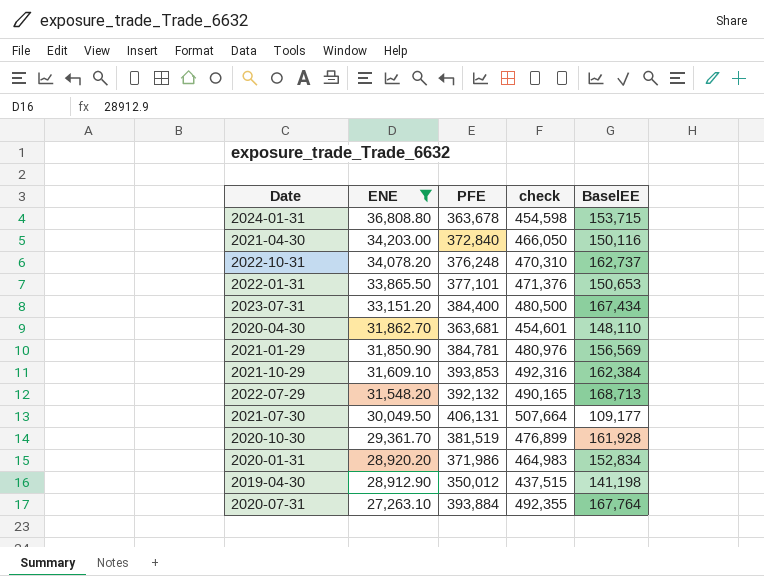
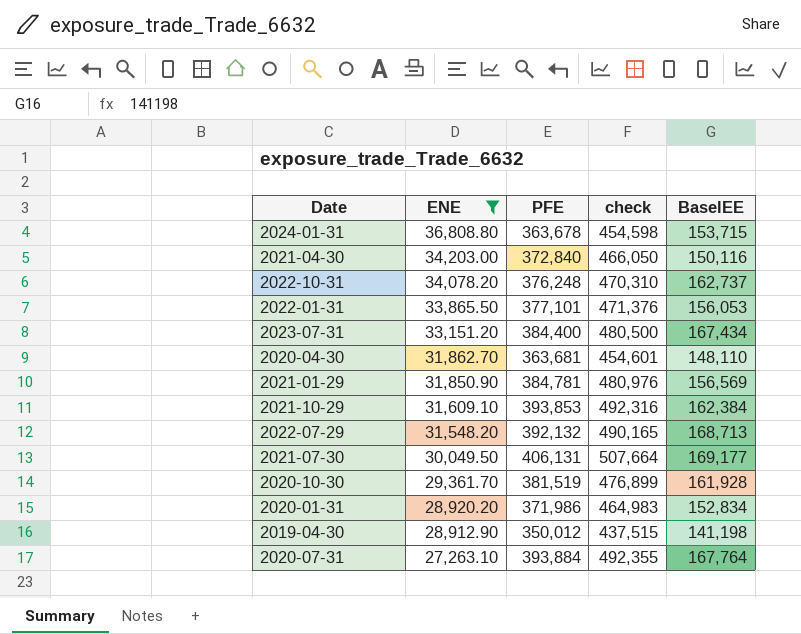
2022-01-31 | BaselEE: 150,653 -> 156,053
2021-07-30 | BaselEE: 109,177 -> 169,177

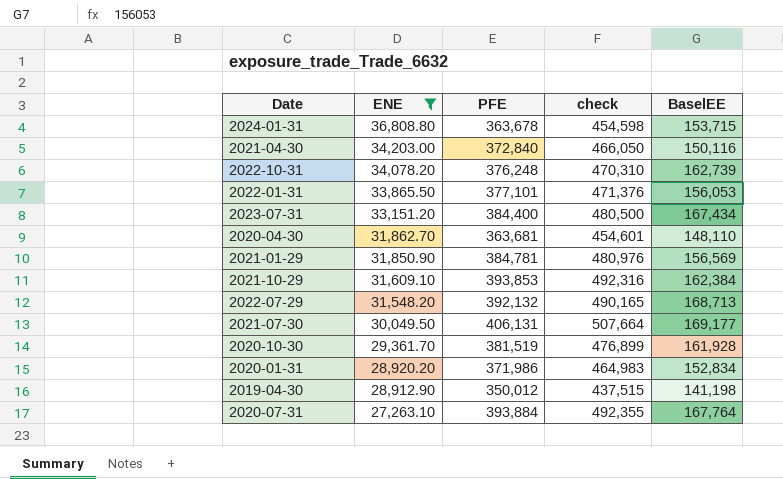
2022-10-31 | BaselEE: 162,737 -> 162,739

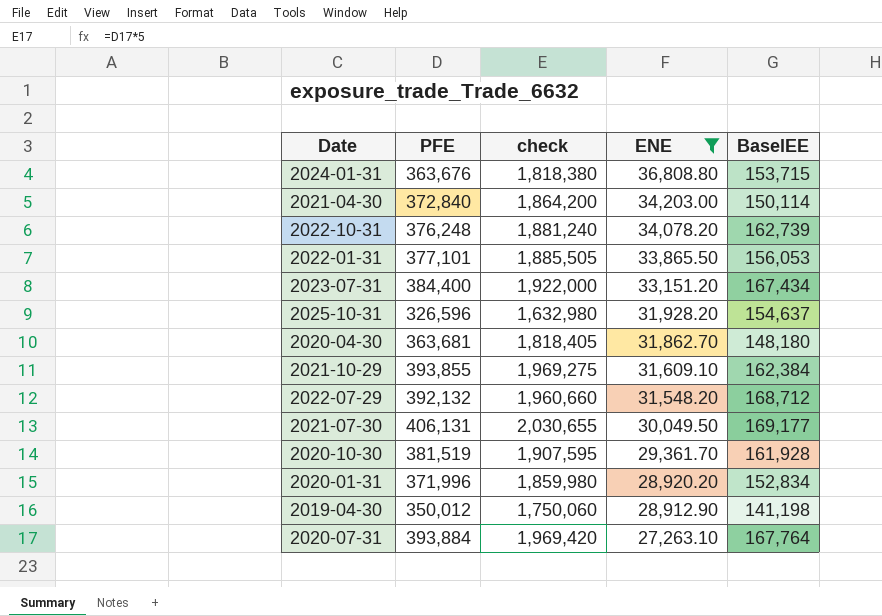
column check | formula: [PFE] * 1.25 -> [PFE] * 5
column ENE | position: 2 -> 4
row 2021-01-29: 31,850.90 | 384,781 | 480,976 | 156,569 -> none
2024-01-31 | PFE: 363,678 -> 363,676
2021-04-30 | BaselEE: 150,116 -> 150,114
row 2025-10-31: none -> 326,596 | 1,632,980 | 31,928.20 | 154,637
2020-04-30 | BaselEE: 148,110 -> 148,180
2021-10-29 | PFE: 393,853 -> 393,855
2022-07-29 | BaselEE: 168,713 -> 168,712
2020-01-31 | PFE: 371,986 -> 371,996

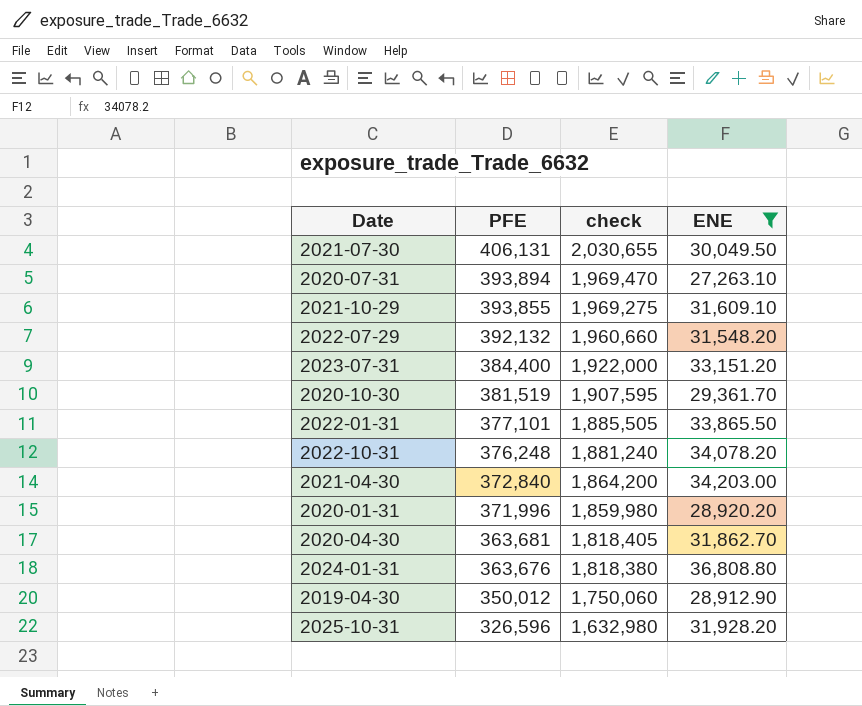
row order: ENE descending -> PFE descending
column BaselEE | position: 5 -> none
2020-07-31 | PFE: 393,884 -> 393,894
2020-07-31 | check: 1,969,420 -> 1,969,470

